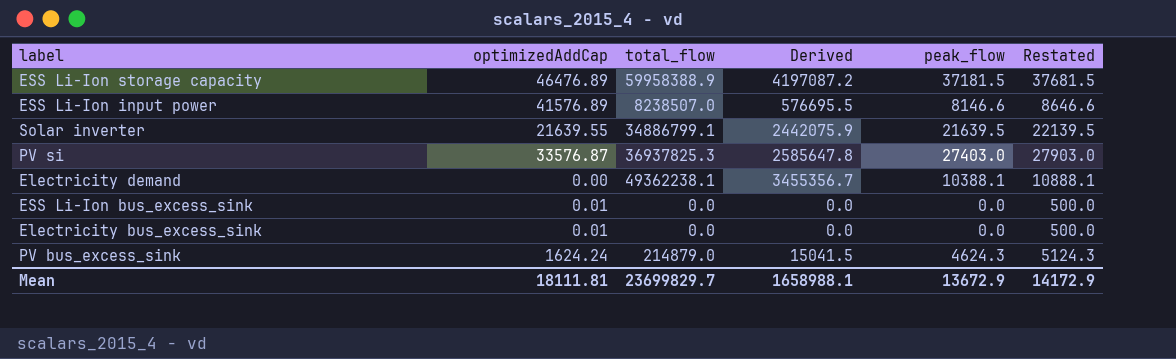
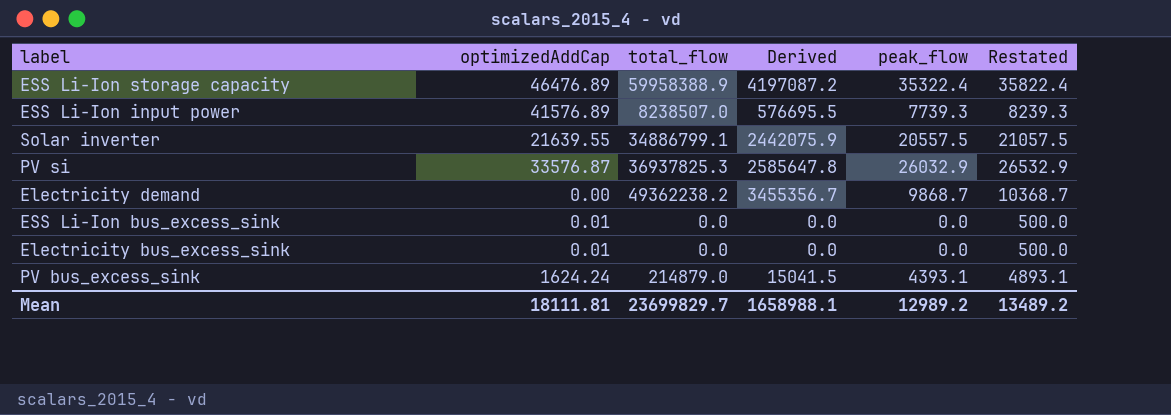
ESS Li-Ion storage capacity | peak_flow: 37181.5 -> 35322.4
ESS Li-Ion storage capacity | Restated: 37681.5 -> 35822.4
ESS Li-Ion input power | peak_flow: 8146.6 -> 7739.3
ESS Li-Ion input power | Restated: 8646.6 -> 8239.3
Solar inverter | peak_flow: 21639.5 -> 20557.5
Solar inverter | Restated: 22139.5 -> 21057.5
PV si | peak_flow: 27403.0 -> 26032.9
PV si | Restated: 27903.0 -> 26532.9
Electricity demand | total_flow: 49362238.1 -> 49362238.2
Electricity demand | peak_flow: 10388.1 -> 9868.7
Electricity demand | Restated: 10888.1 -> 10368.7
PV bus_excess_sink | peak_flow: 4624.3 -> 4393.1
PV bus_excess_sink | Restated: 5124.3 -> 4893.1
Mean | peak_flow: 13672.9 -> 12989.2
Mean | Restated: 14172.9 -> 13489.2

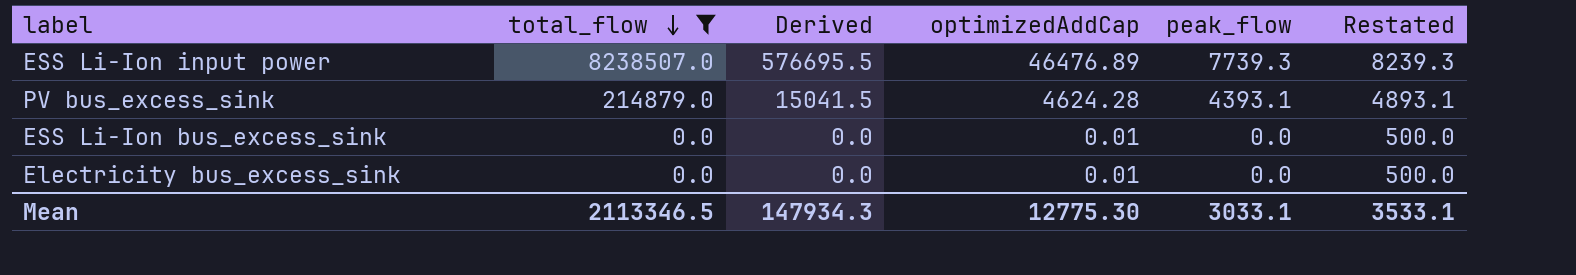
filter: none -> total_flow <= 8238507.0
row order: none -> total_flow descending
column optimizedAddCap | position: 2 -> 4
ESS Li-Ion input power | optimizedAddCap: 41576.89 -> 46476.89
PV bus_excess_sink | optimizedAddCap: 1624.24 -> 4624.28
Mean | total_flow: 23699829.7 -> 2113346.5
Mean | Derived: 1658988.1 -> 147934.3
Mean | optimizedAddCap: 18111.81 -> 12775.30
Mean | peak_flow: 12989.2 -> 3033.1
Mean | Restated: 13489.2 -> 3533.1

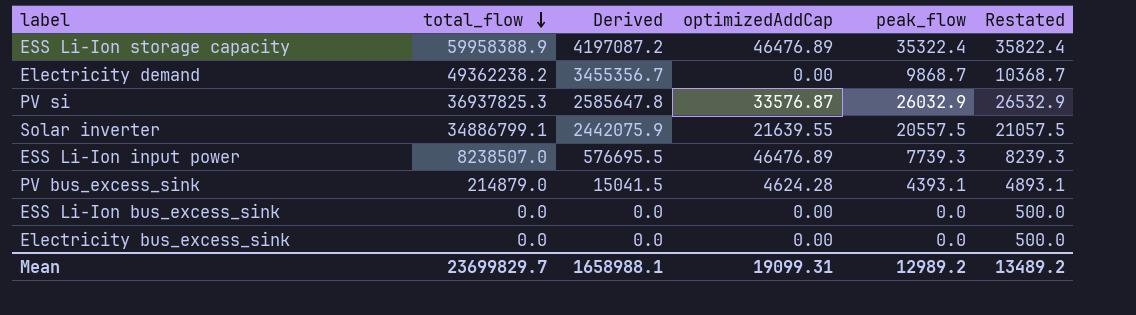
filter: total_flow <= 8238507.0 -> none
ESS Li-Ion bus_excess_sink | optimizedAddCap: 0.01 -> 0.00
Electricity bus_excess_sink | optimizedAddCap: 0.01 -> 0.00
Mean | total_flow: 2113346.5 -> 23699829.7
Mean | Derived: 147934.3 -> 1658988.1
Mean | optimizedAddCap: 12775.30 -> 19099.31
Mean | peak_flow: 3033.1 -> 12989.2
Mean | Restated: 3533.1 -> 13489.2

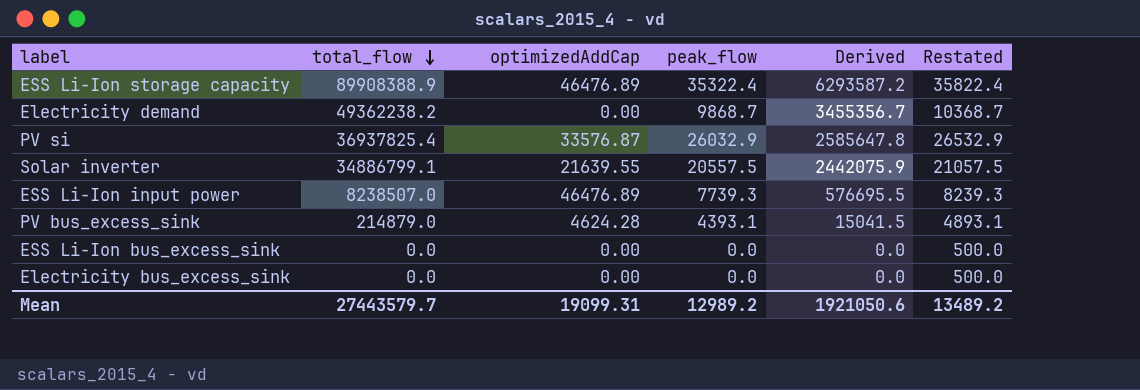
column Derived | position: 3 -> 5
ESS Li-Ion storage capacity | total_flow: 59958388.9 -> 89908388.9
ESS Li-Ion storage capacity | Derived: 4197087.2 -> 6293587.2
PV si | total_flow: 36937825.3 -> 36937825.4
Mean | total_flow: 23699829.7 -> 27443579.7
Mean | Derived: 1658988.1 -> 1921050.6

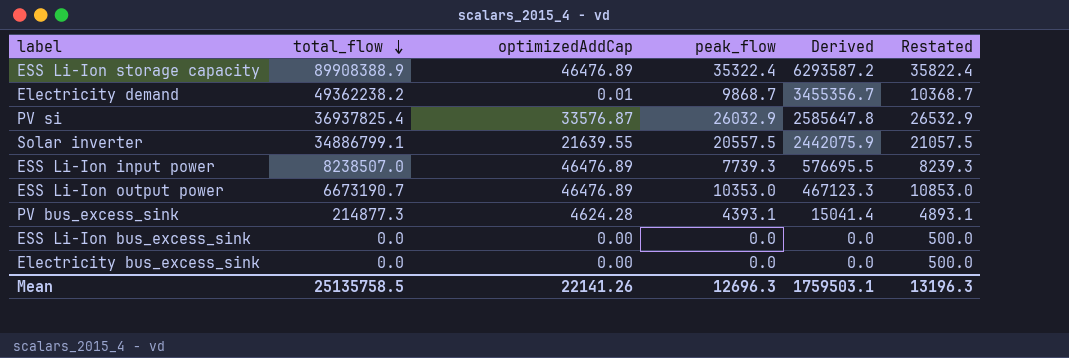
Electricity demand | optimizedAddCap: 0.00 -> 0.01
row ESS Li-Ion output power: none -> 6673190.7 | 46476.89 | 10353.0 | 467123.3 | 10853.0
PV bus_excess_sink | total_flow: 214879.0 -> 214877.3
PV bus_excess_sink | Derived: 15041.5 -> 15041.4
Mean | total_flow: 27443579.7 -> 25135758.5
Mean | optimizedAddCap: 19099.31 -> 22141.26
Mean | peak_flow: 12989.2 -> 12696.3
Mean | Derived: 1921050.6 -> 1759503.1
Mean | Restated: 13489.2 -> 13196.3

